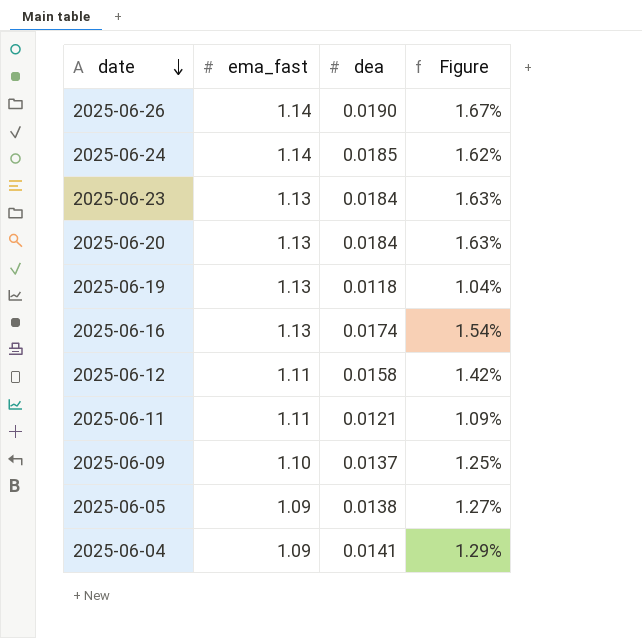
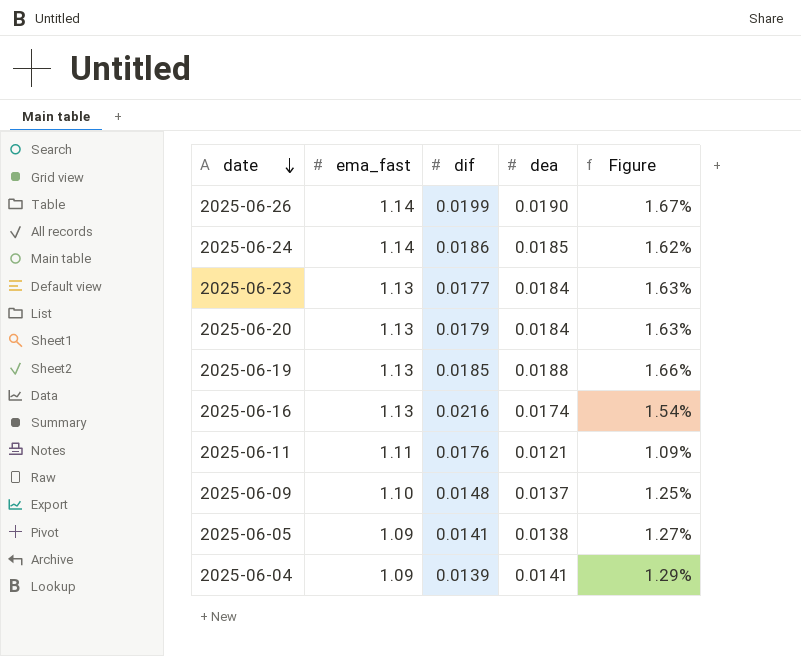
column dif | position: none -> 3
row 2025-06-12: 1.11 | 0.0158 | 1.42% -> none
2025-06-19 | dea: 0.0118 -> 0.0188
2025-06-19 | Figure: 1.04% -> 1.66%

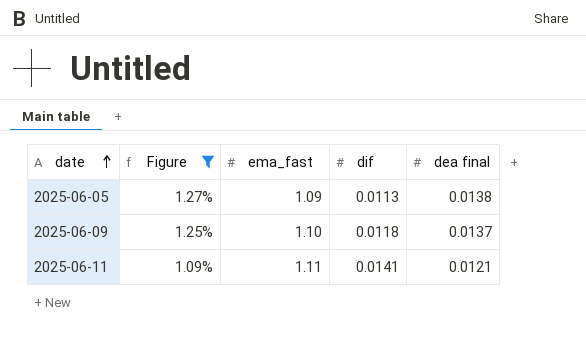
filter: none -> Figure <= 1.27%
row order: date descending -> date ascending
column Figure | position: 5 -> 2
column name: dea -> dea final
2025-06-05 | dif: 0.0141 -> 0.0113
2025-06-09 | dif: 0.0148 -> 0.0118
2025-06-11 | dif: 0.0176 -> 0.0141

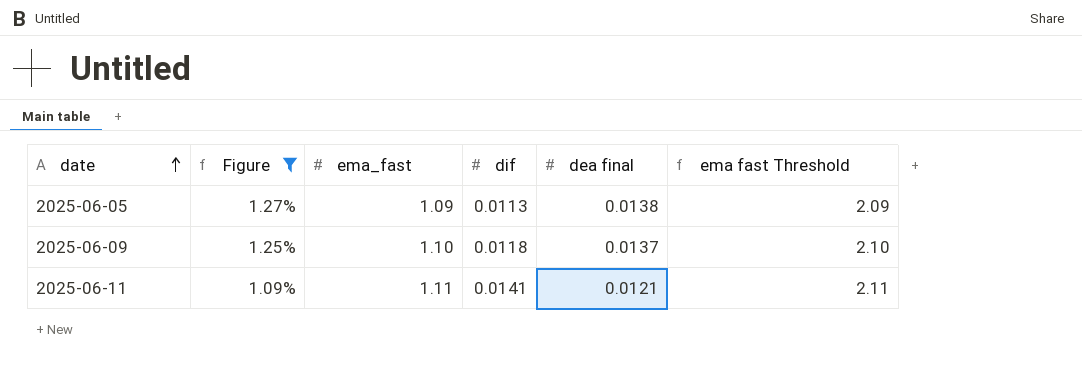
column ema fast Threshold | formula: none -> [ema_fast] + 1

